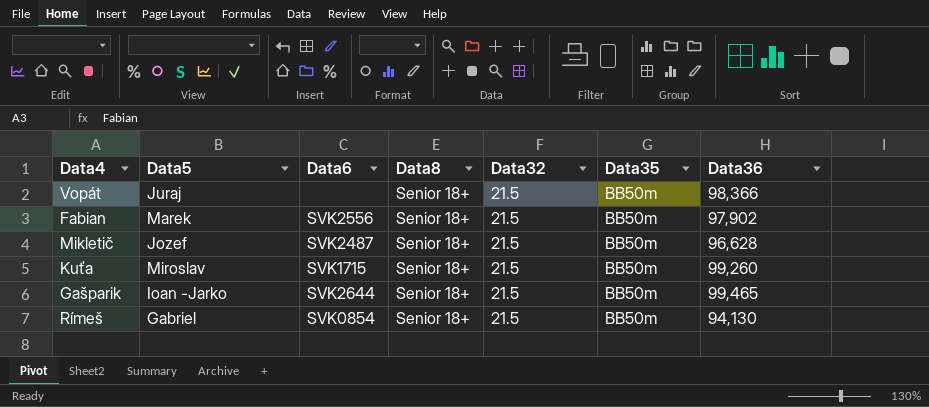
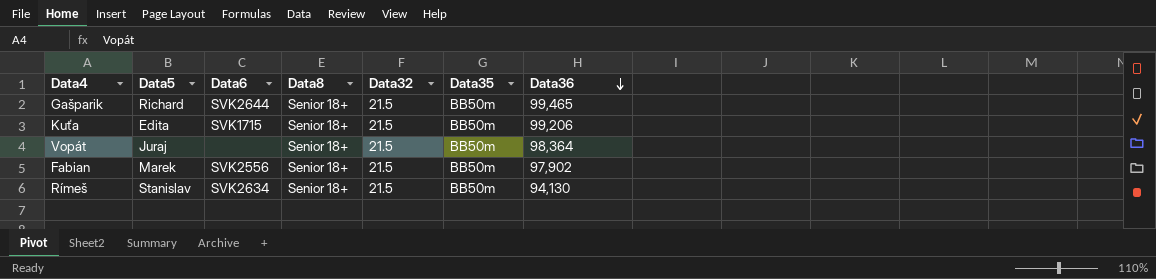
row order: none -> Data36 descending
row Mikletič: Jozef | SVK2487 | Senior 18+ | 21.5 | BB50m | 96,628 -> none
Gašparik | Data5: Ioan -Jarko -> Richard
Kuťa | Data5: Miroslav -> Edita
Kuťa | Data36: 99,260 -> 99,206
Vopát | Data36: 98,366 -> 98,364
Rímeš | Data5: Gabriel -> Stanislav
Rímeš | Data6: SVK0854 -> SVK2634

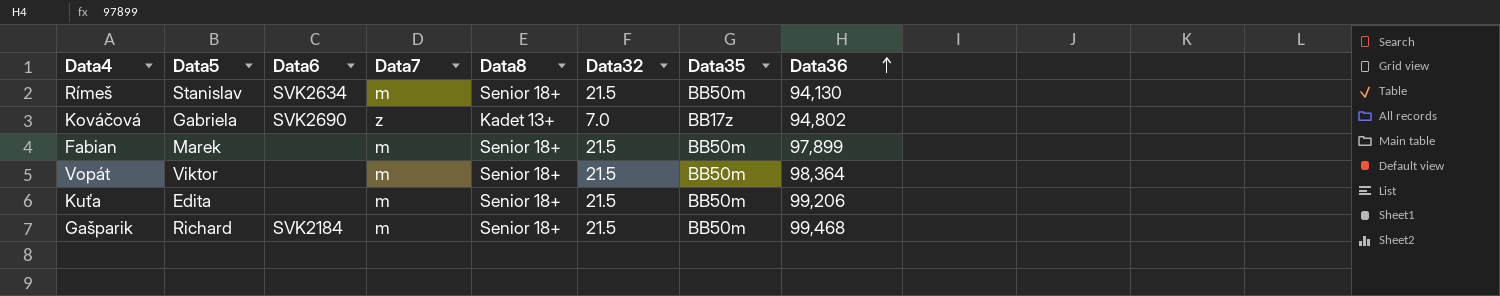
row order: Data36 descending -> Data36 ascending
column Data7 | position: none -> 4
row Kováčová: none -> Gabriela | SVK2690 | z | Kadet 13+ | 7.0 | BB17z | 94,802
Fabian | Data6: SVK2556 -> none
Fabian | Data36: 97,902 -> 97,899
Vopát | Data5: Juraj -> Viktor
Kuťa | Data6: SVK1715 -> none
Gašparik | Data6: SVK2644 -> SVK2184
Gašparik | Data36: 99,465 -> 99,468

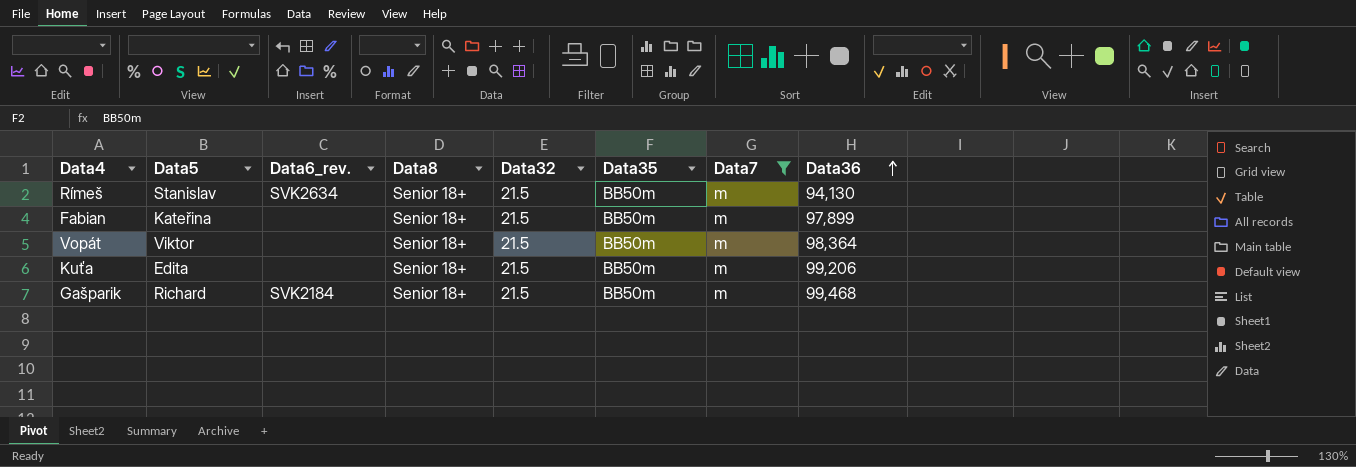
filter: none -> Data7 = m
column name: Data6 -> Data6_rev.
column Data7 | position: 4 -> 7
Fabian | Data5: Marek -> Kateřina

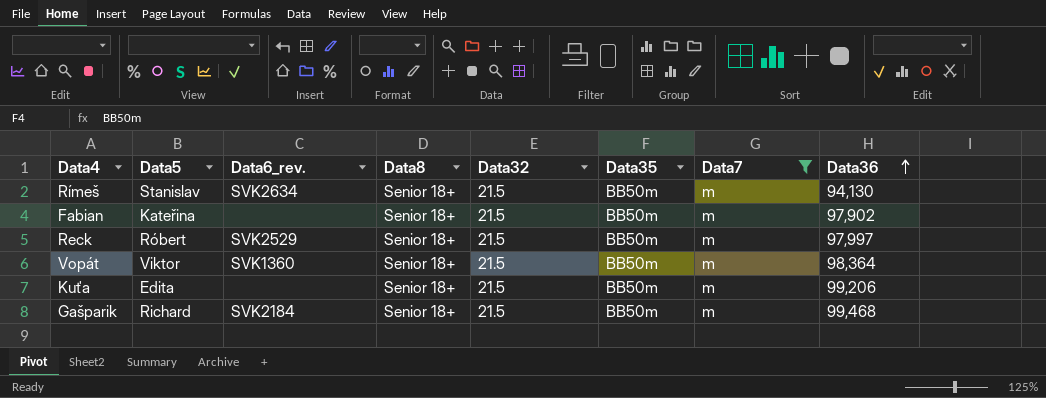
Fabian | Data36: 97,899 -> 97,902
row Reck: none -> Róbert | SVK2529 | Senior 18+ | 21.5 | BB50m | m | 97,997
Vopát | Data6_rev.: none -> SVK1360

